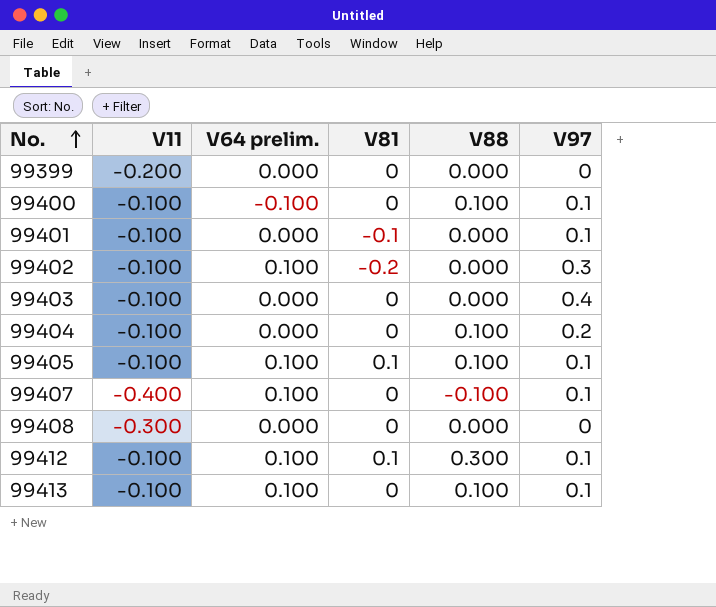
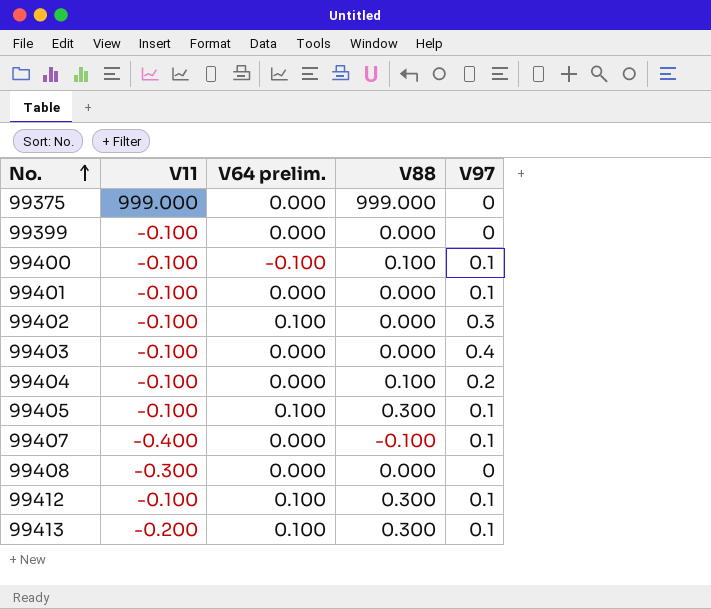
column V81 | position: 4 -> none
row 99375: none -> 999.000 | 0.000 | 999.000 | 0
99399 | V11: -0.200 -> -0.100
99405 | V88: 0.100 -> 0.300
99407 | V64 prelim.: 0.100 -> 0.000
99413 | V11: -0.100 -> -0.200
99413 | V88: 0.100 -> 0.300

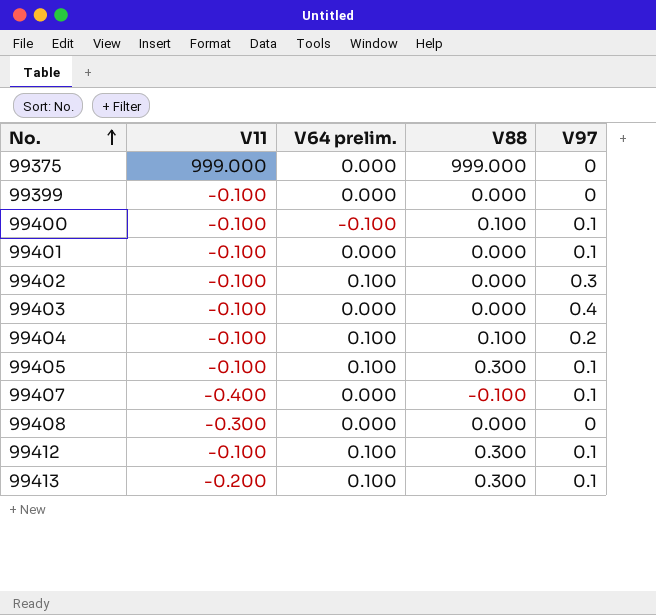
99404 | V64 prelim.: 0.000 -> 0.100

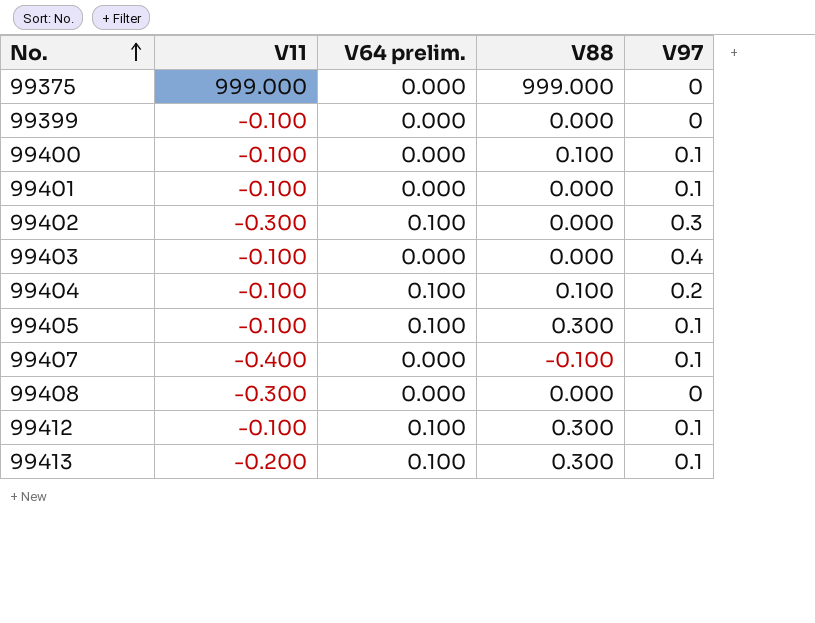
99400 | V64 prelim.: -0.100 -> 0.000
99402 | V11: -0.100 -> -0.300

